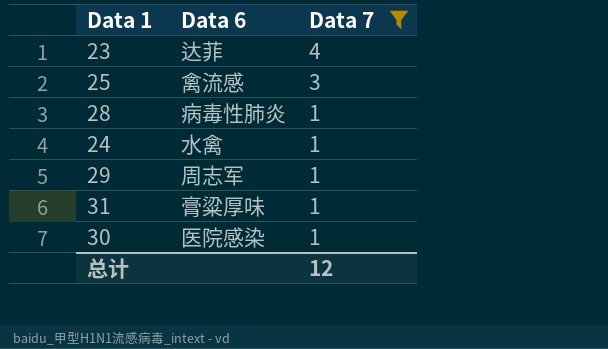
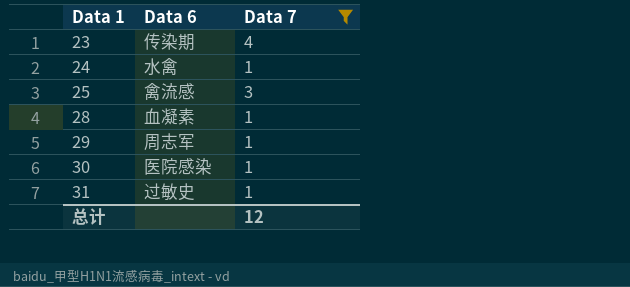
row order: Data 7 descending -> Data 1 ascending
23 | Data 6: 达菲 -> 传染期
28 | Data 6: 病毒性肺炎 -> 血凝素
31 | Data 6: 膏粱厚味 -> 过敏史

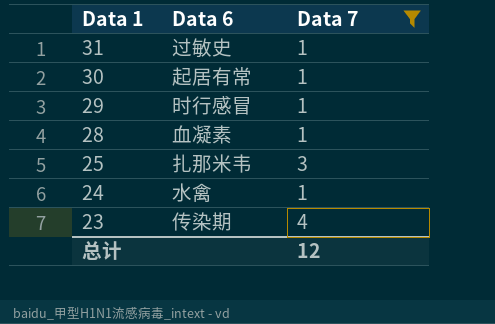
row order: Data 1 ascending -> Data 1 descending
30 | Data 6: 医院感染 -> 起居有常
29 | Data 6: 周志军 -> 时行感冒
25 | Data 6: 禽流感 -> 扎那米韦

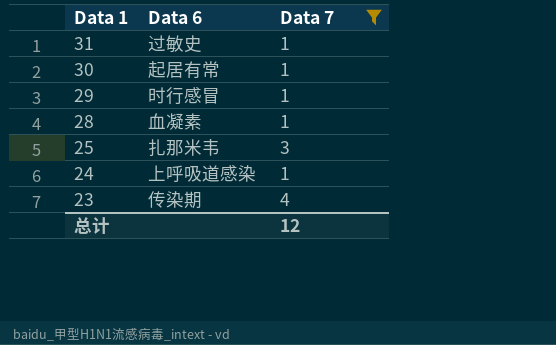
24 | Data 6: 水禽 -> 上呼吸道感染

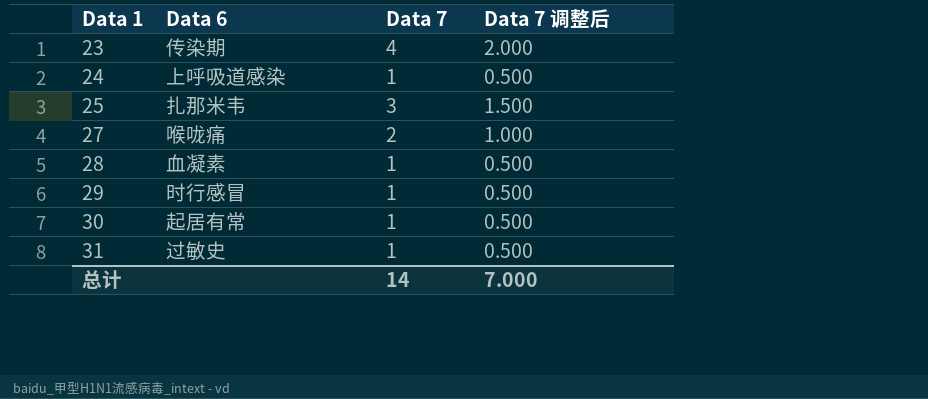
filter: Data 7 != 2 -> none
row order: Data 1 descending -> Data 1 ascending
column Data 7 调整后 | formula: none -> [Data 7] * 0.5
总计 | Data 7: 12 -> 14

